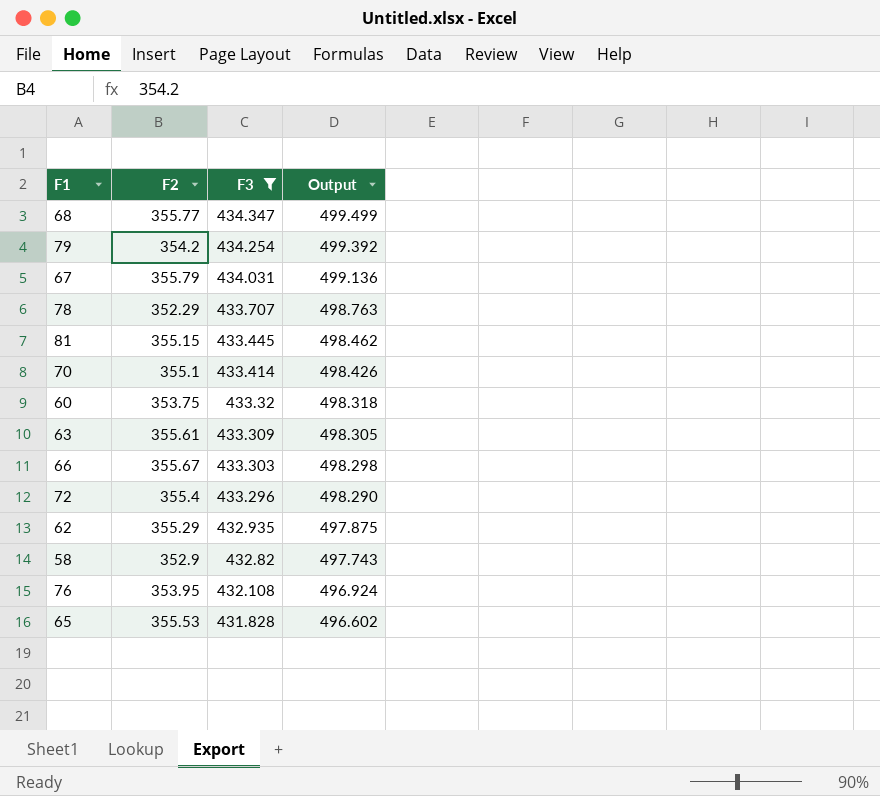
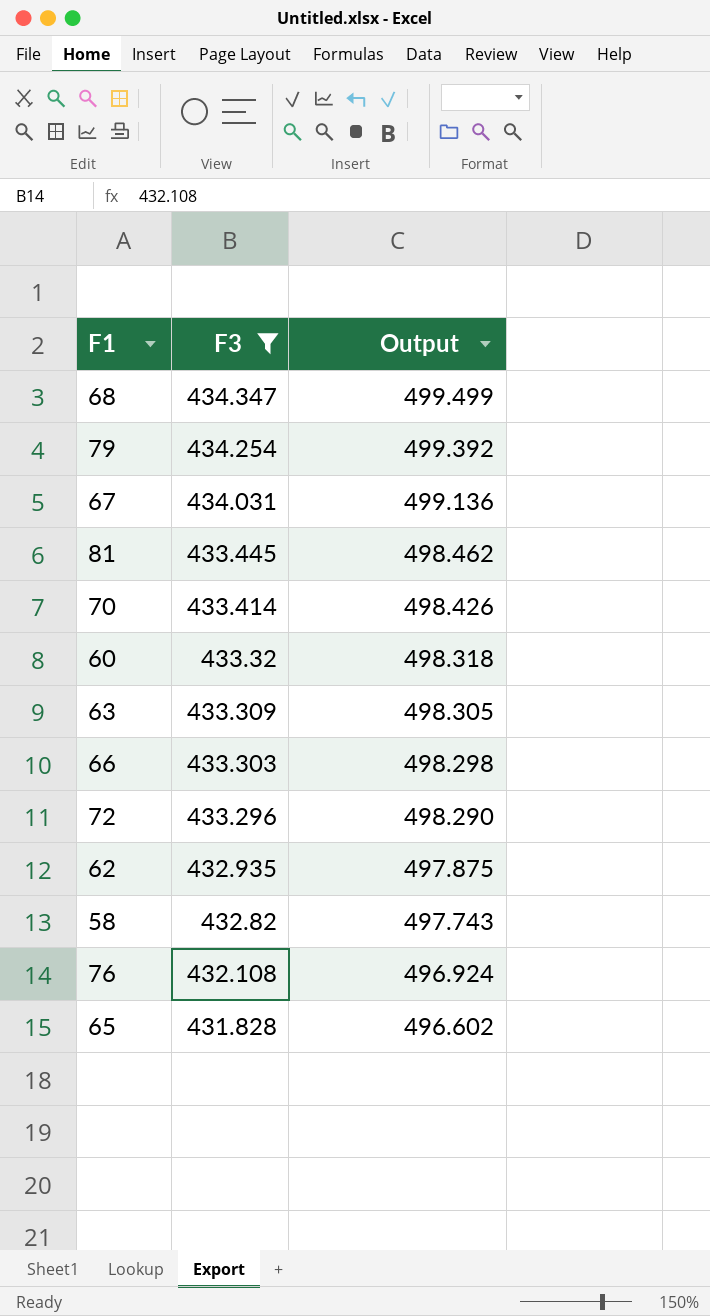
column F2 | position: 2 -> none
row 78: 352.29 | 433.707 | 498.763 -> none

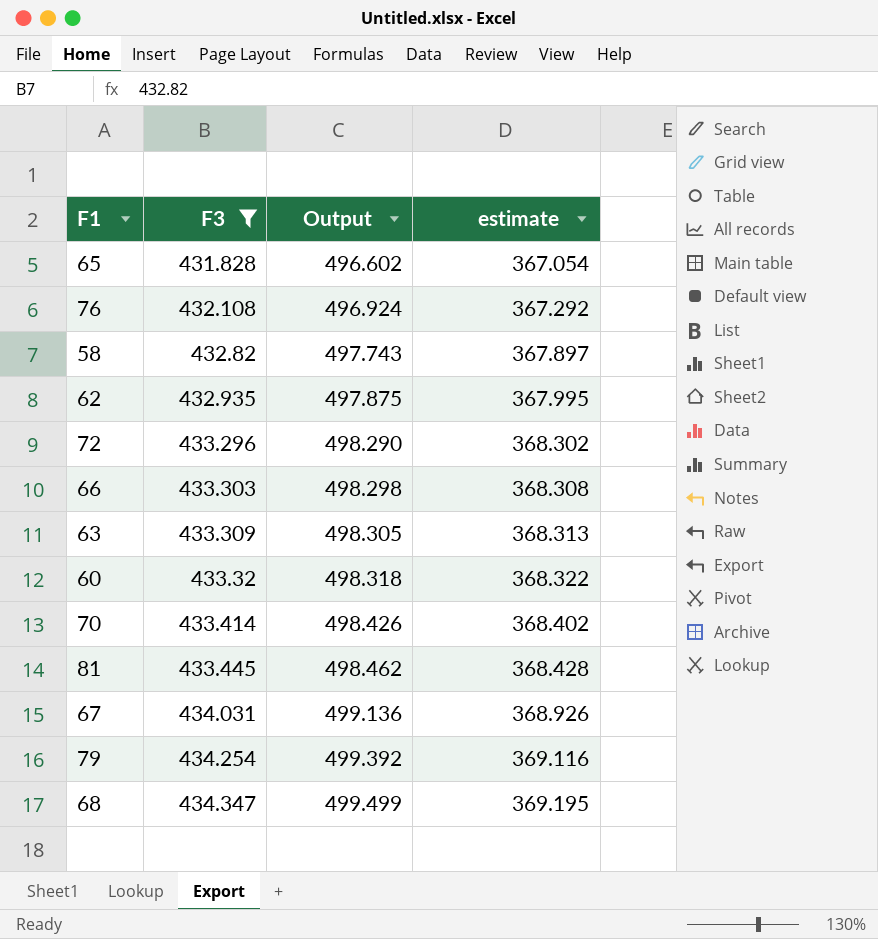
row order: F3 descending -> F3 ascending
column estimate | formula: none -> [F3] * 0.85

